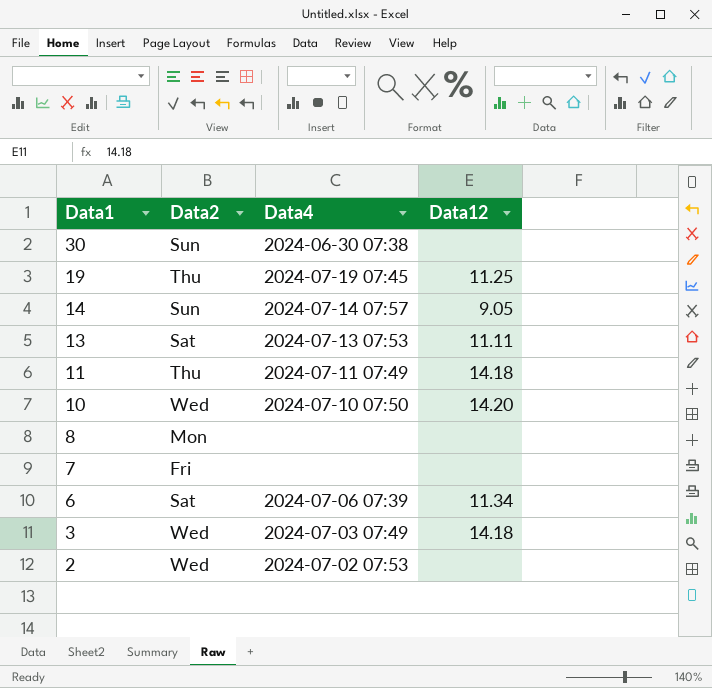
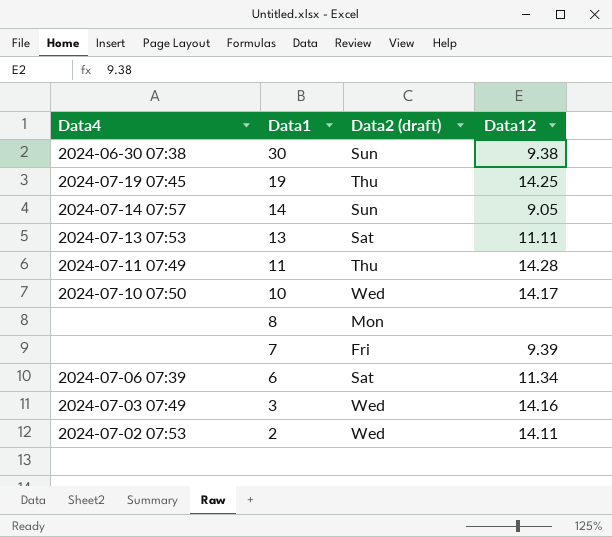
column Data4 | position: 3 -> 1
column name: Data2 -> Data2 (draft)
30 | Data12: none -> 9.38
19 | Data12: 11.25 -> 14.25
11 | Data12: 14.18 -> 14.28
10 | Data12: 14.20 -> 14.17
7 | Data12: none -> 9.39
3 | Data12: 14.18 -> 14.16
2 | Data12: none -> 14.11

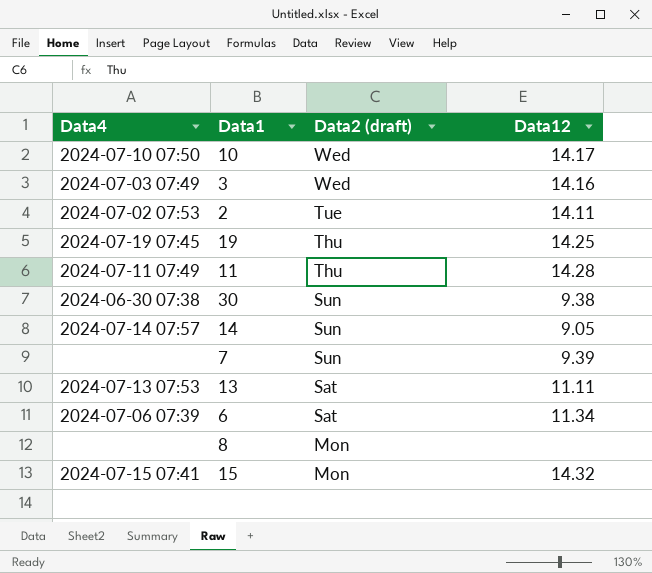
row order: Data1 descending -> Data2 (draft) descending
2 | Data2 (draft): Wed -> Tue
7 | Data2 (draft): Fri -> Sun
row 15: none -> 2024-07-15 07:41 | Mon | 14.32

